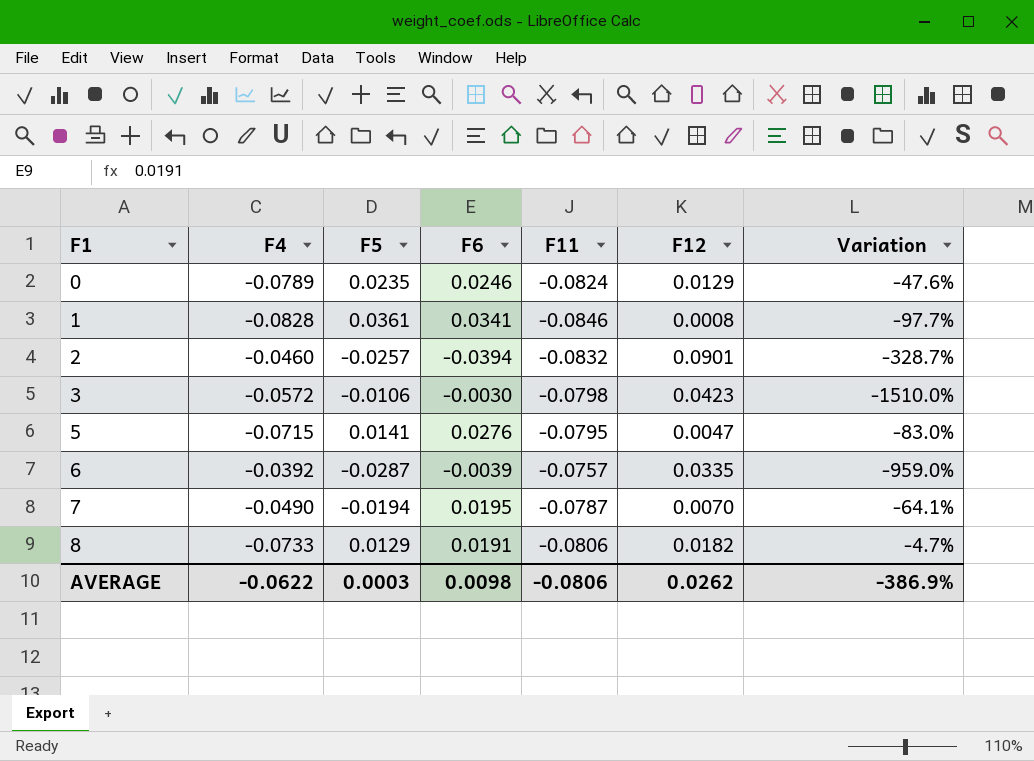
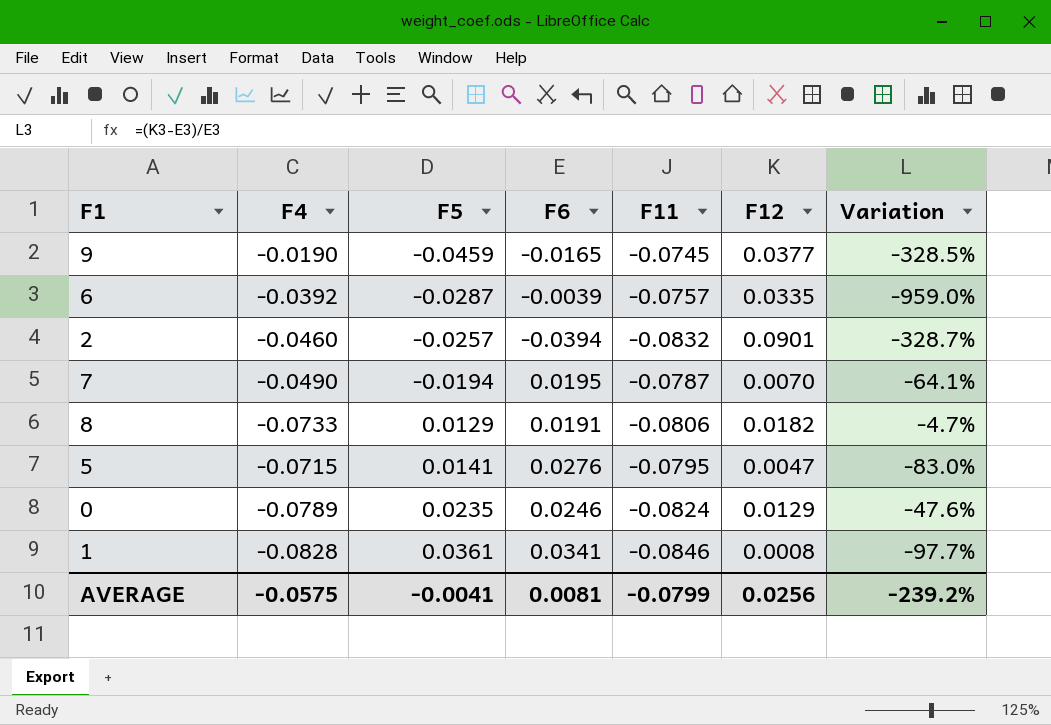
row order: F1 ascending -> F5 ascending
row 3: -0.0572 | -0.0106 | -0.0030 | -0.0798 | 0.0423 | -1510.0% -> none
row 9: none -> -0.0190 | -0.0459 | -0.0165 | -0.0745 | 0.0377 | -328.5%
AVERAGE | F4: -0.0622 -> -0.0575
AVERAGE | F5: 0.0003 -> -0.0041
AVERAGE | F6: 0.0098 -> 0.0081
AVERAGE | F11: -0.0806 -> -0.0799
AVERAGE | F12: 0.0262 -> 0.0256
AVERAGE | Variation: -386.9% -> -239.2%

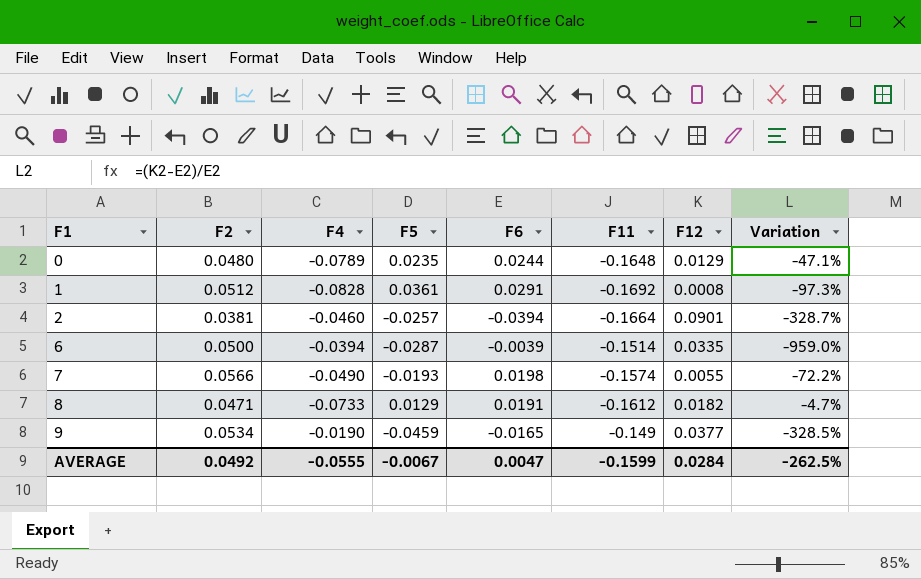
row order: F5 ascending -> F1 ascending
column F2 | position: none -> 2
row 5: -0.0715 | 0.0141 | 0.0276 | -0.0795 | 0.0047 | -83.0% -> none
0 | F6: 0.0246 -> 0.0244
0 | F11: -0.0824 -> -0.1648
0 | Variation: -47.6% -> -47.1%
1 | F6: 0.0341 -> 0.0291
1 | F11: -0.0846 -> -0.1692
1 | Variation: -97.7% -> -97.3%
2 | F11: -0.0832 -> -0.1664
6 | F4: -0.0392 -> -0.0394
6 | F11: -0.0757 -> -0.1514
7 | F5: -0.0194 -> -0.0193
7 | F6: 0.0195 -> 0.0198
7 | F11: -0.0787 -> -0.1574
7 | F12: 0.0070 -> 0.0055
7 | Variation: -64.1% -> -72.2%
8 | F11: -0.0806 -> -0.1612
9 | F11: -0.0745 -> -0.149
AVERAGE | F4: -0.0575 -> -0.0555
AVERAGE | F5: -0.0041 -> -0.0067
AVERAGE | F6: 0.0081 -> 0.0047
AVERAGE | F11: -0.0799 -> -0.1599
AVERAGE | F12: 0.0256 -> 0.0284
AVERAGE | Variation: -239.2% -> -262.5%

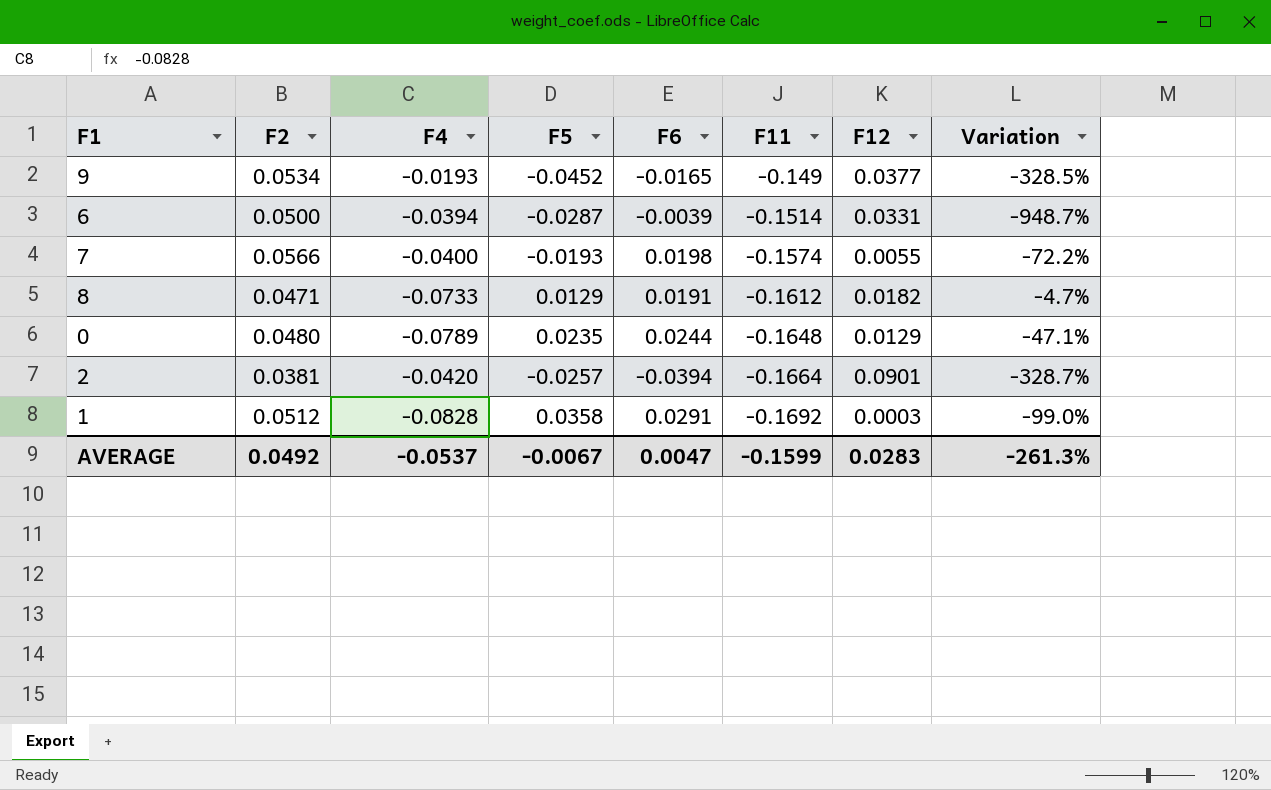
row order: F1 ascending -> F11 descending
9 | F4: -0.0190 -> -0.0193
9 | F5: -0.0459 -> -0.0452
6 | F12: 0.0335 -> 0.0331
6 | Variation: -959.0% -> -948.7%
7 | F4: -0.0490 -> -0.0400
2 | F4: -0.0460 -> -0.0420
1 | F5: 0.0361 -> 0.0358
1 | F12: 0.0008 -> 0.0003
1 | Variation: -97.3% -> -99.0%
AVERAGE | F4: -0.0555 -> -0.0537
AVERAGE | F12: 0.0284 -> 0.0283
AVERAGE | Variation: -262.5% -> -261.3%

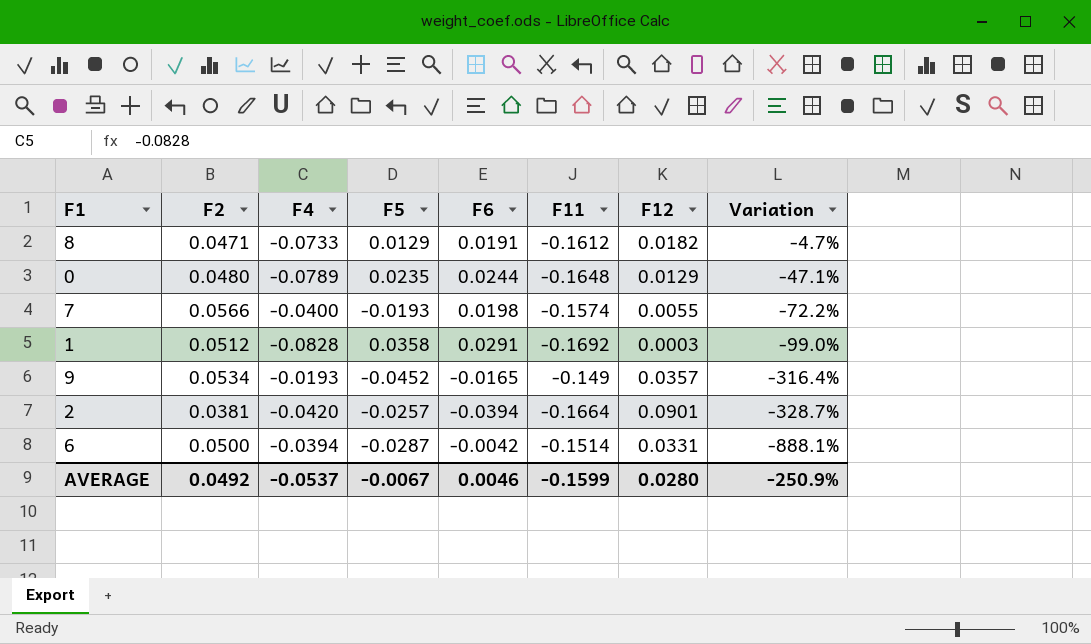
row order: F11 descending -> Variation descending
9 | F12: 0.0377 -> 0.0357
9 | Variation: -328.5% -> -316.4%
6 | F6: -0.0039 -> -0.0042
6 | Variation: -948.7% -> -888.1%
AVERAGE | F6: 0.0047 -> 0.0046
AVERAGE | F12: 0.0283 -> 0.0280
AVERAGE | Variation: -261.3% -> -250.9%

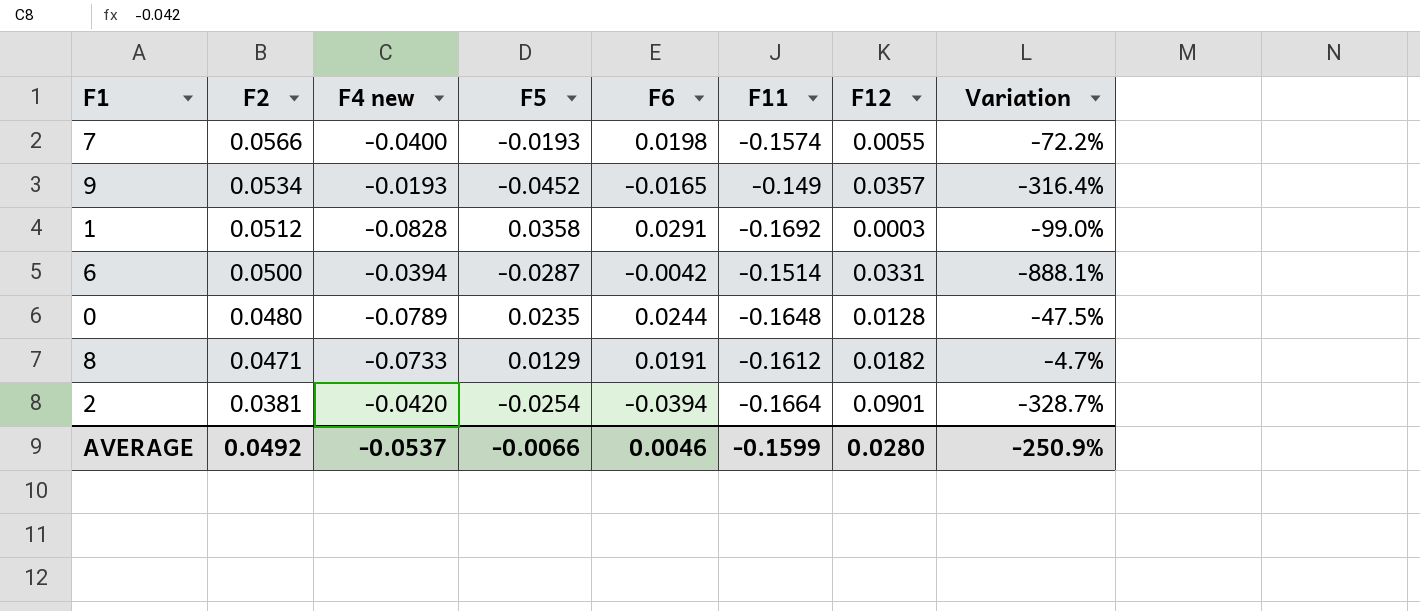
row order: Variation descending -> F2 descending
column name: F4 -> F4 new
0 | F12: 0.0129 -> 0.0128
0 | Variation: -47.1% -> -47.5%
2 | F5: -0.0257 -> -0.0254
AVERAGE | F5: -0.0067 -> -0.0066

